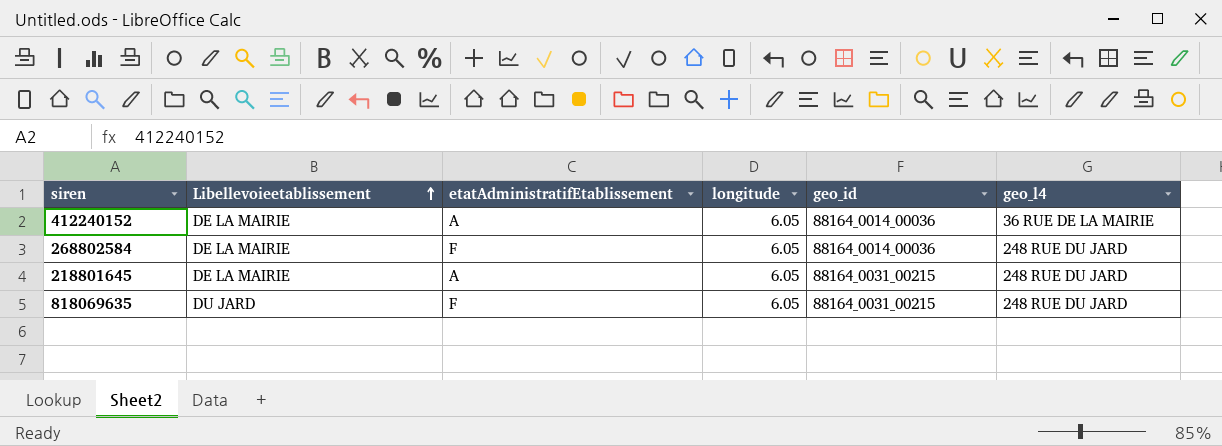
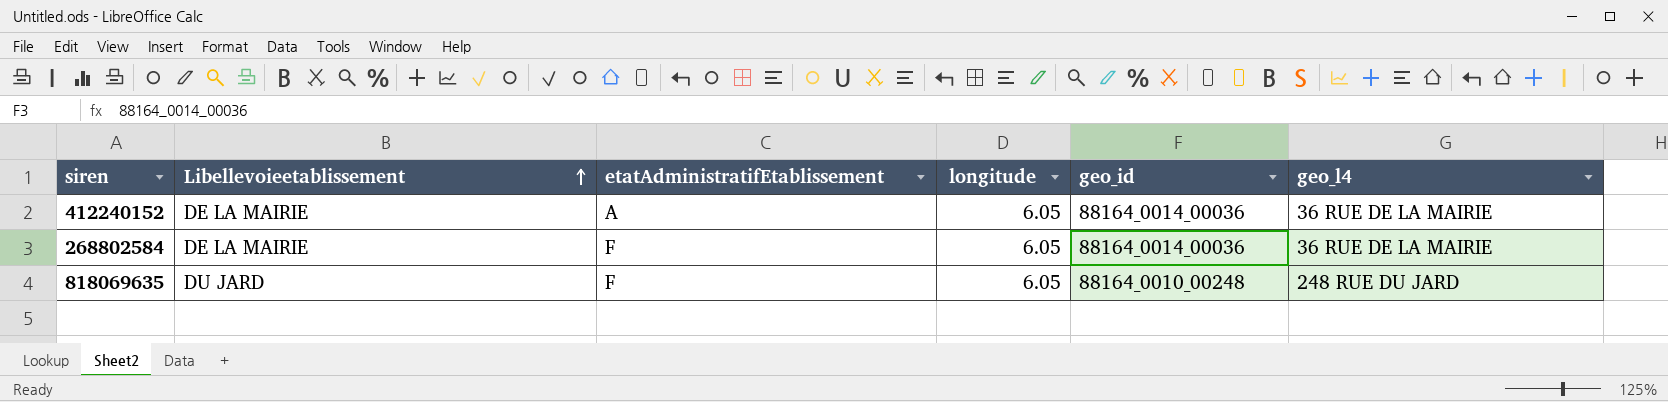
row 218801645: DE LA MAIRIE | A | 6.05 | 88164_0031_00215 | 248 RUE DU JARD -> none
268802584 | geo_l4: 248 RUE DU JARD -> 36 RUE DE LA MAIRIE
818069635 | geo_id: 88164_0031_00215 -> 88164_0010_00248

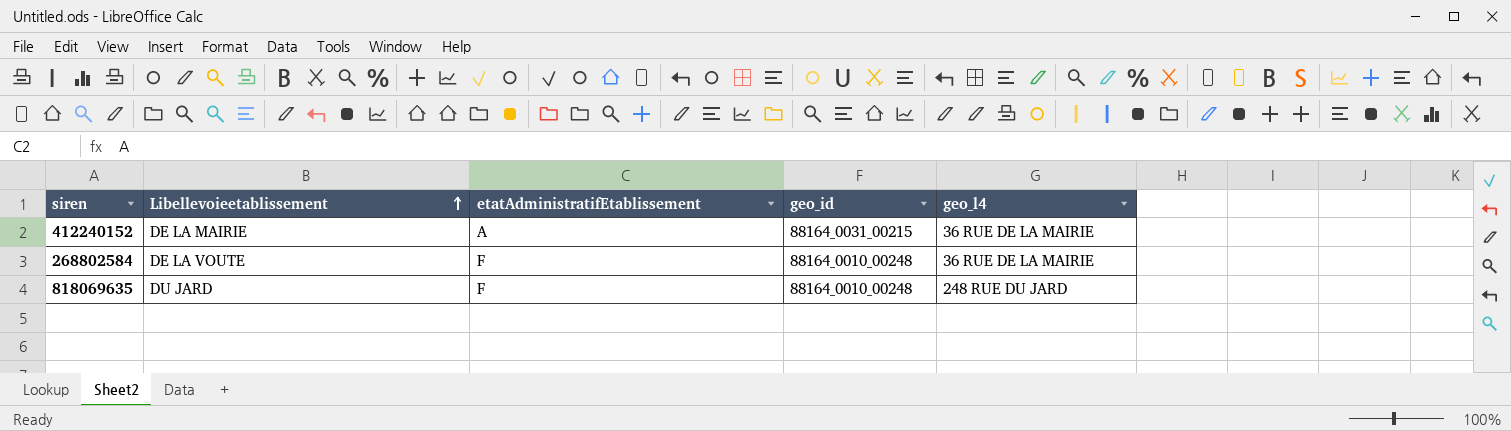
column longitude | position: 4 -> none
412240152 | geo_id: 88164_0014_00036 -> 88164_0031_00215
268802584 | Libellevoieetablissement: DE LA MAIRIE -> DE LA VOUTE
268802584 | geo_id: 88164_0014_00036 -> 88164_0010_00248

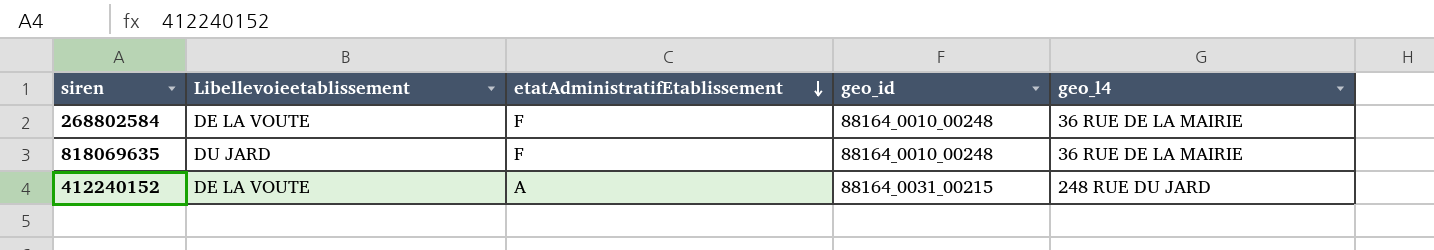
row order: Libellevoieetablissement ascending -> etatAdministratifEtablissement descending
818069635 | geo_l4: 248 RUE DU JARD -> 36 RUE DE LA MAIRIE
412240152 | Libellevoieetablissement: DE LA MAIRIE -> DE LA VOUTE
412240152 | geo_l4: 36 RUE DE LA MAIRIE -> 248 RUE DU JARD

